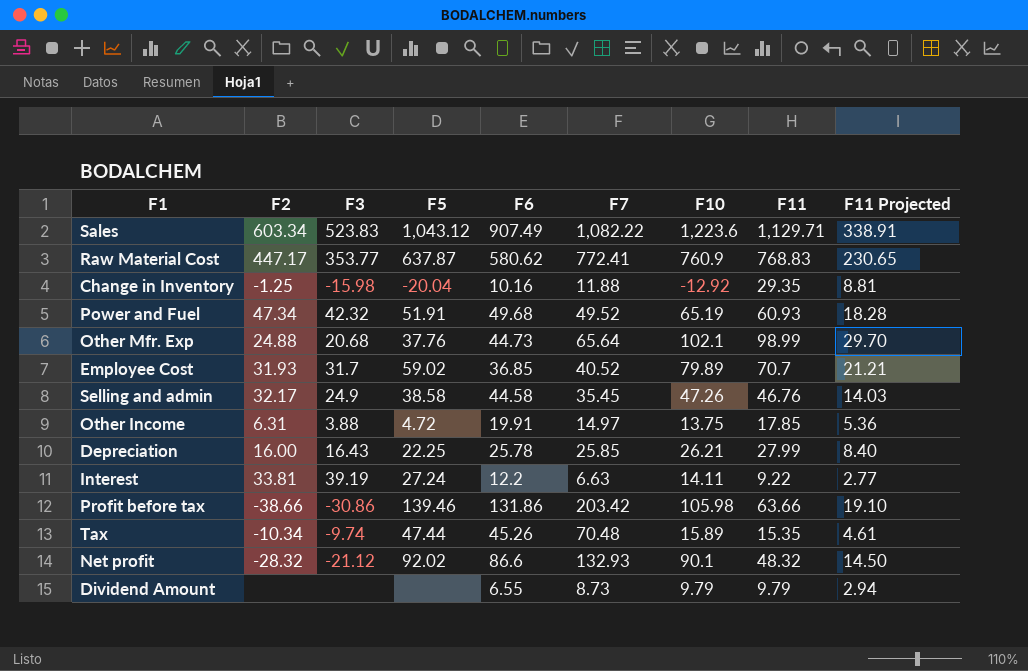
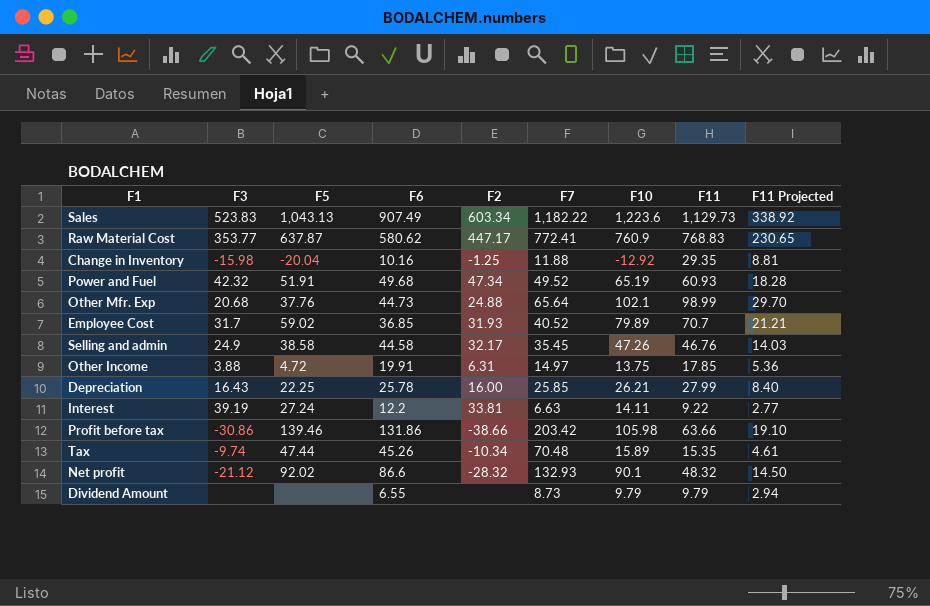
column F2 | position: 2 -> 5
Sales | F5: 1,043.12 -> 1,043.13
Sales | F7: 1,082.22 -> 1,182.22
Sales | F11: 1,129.71 -> 1,129.73
Sales | F11 Projected: 338.91 -> 338.92

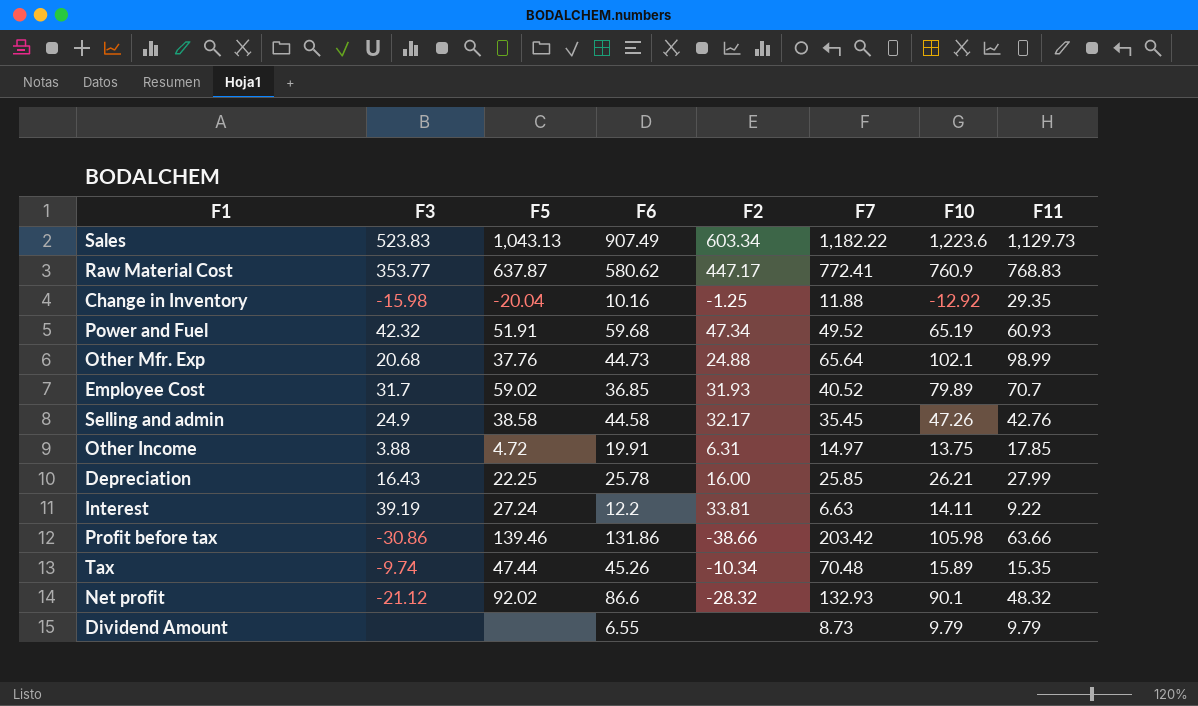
column F11 Projected | formula: [F11] * 0.3 -> none
Power and Fuel | F6: 49.68 -> 59.68
Selling and admin | F11: 46.76 -> 42.76

